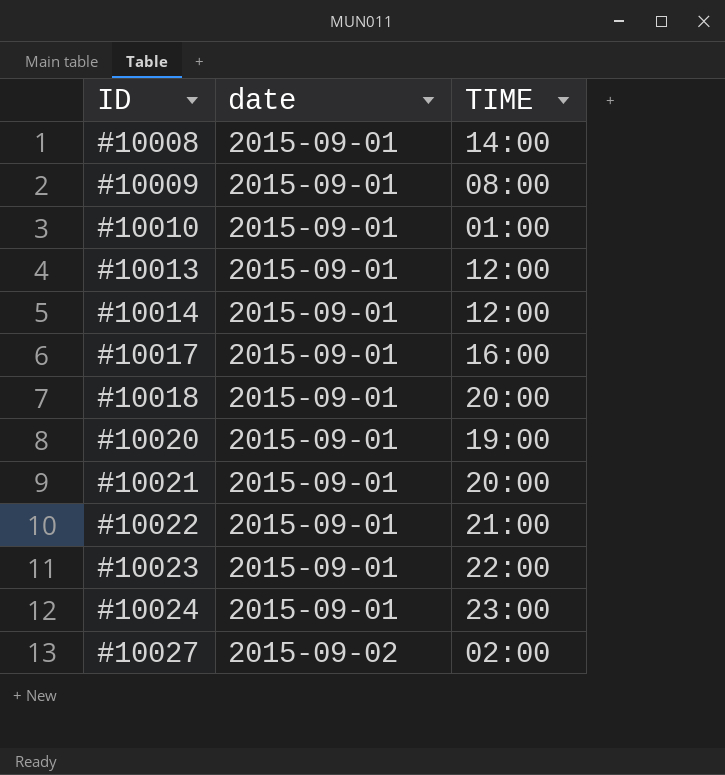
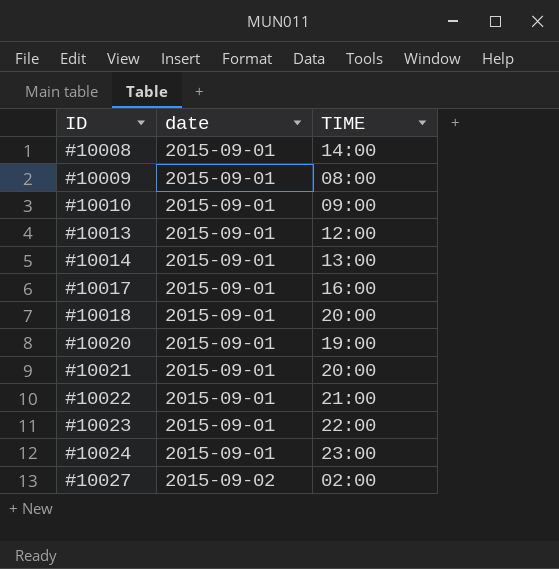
#10010 | TIME: 01:00 -> 09:00
#10014 | TIME: 12:00 -> 13:00

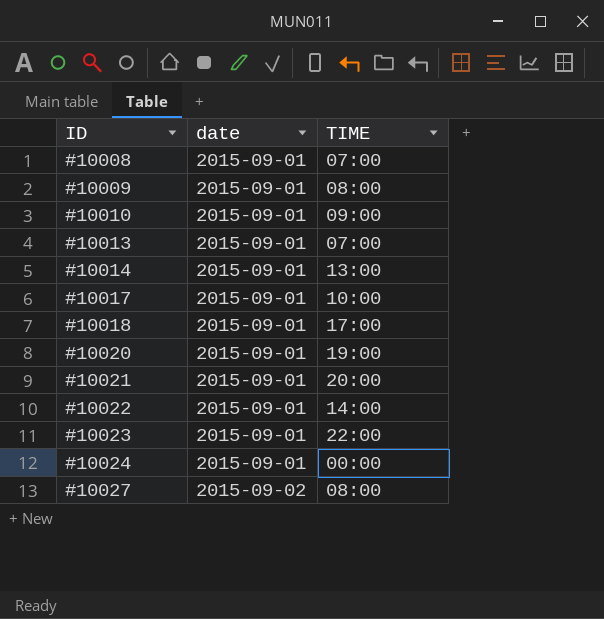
#10008 | TIME: 14:00 -> 07:00
#10013 | TIME: 12:00 -> 07:00
#10017 | TIME: 16:00 -> 10:00
#10018 | TIME: 20:00 -> 17:00
#10022 | TIME: 21:00 -> 14:00
#10024 | TIME: 23:00 -> 00:00
#10027 | TIME: 02:00 -> 08:00

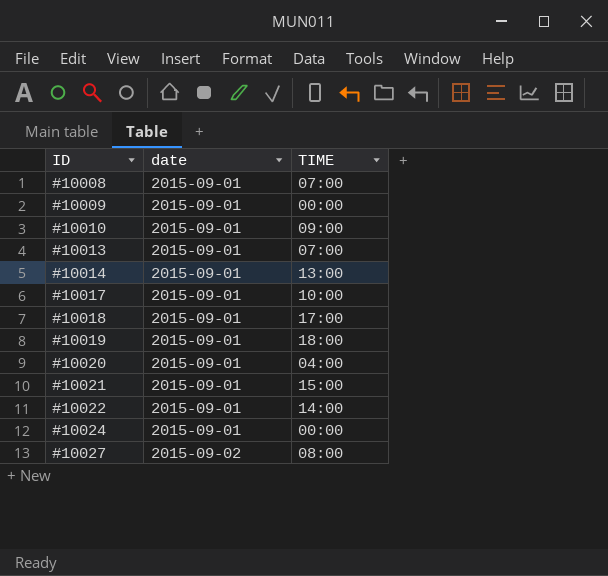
row #10023: 2015-09-01 | 22:00 -> none
#10009 | TIME: 08:00 -> 00:00
row #10019: none -> 2015-09-01 | 18:00
#10020 | TIME: 19:00 -> 04:00
#10021 | TIME: 20:00 -> 15:00

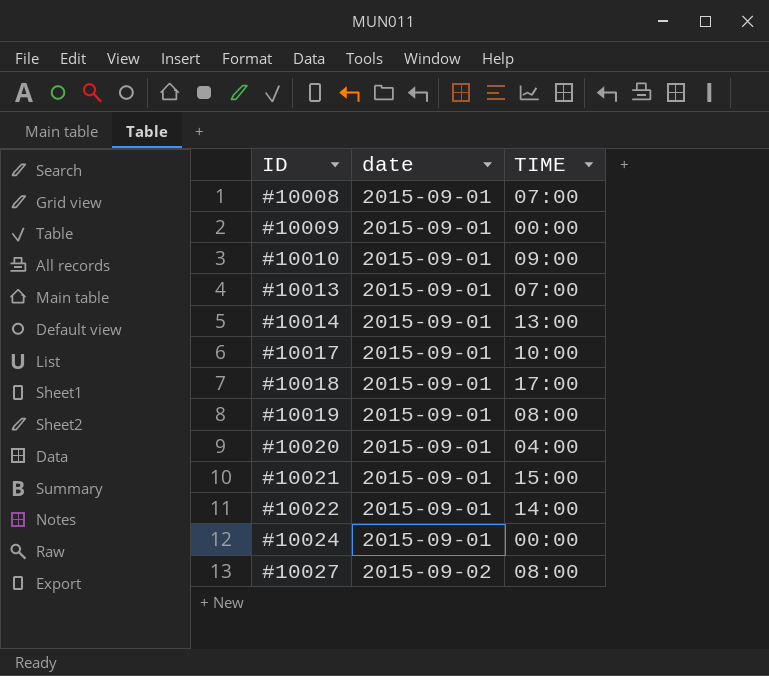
#10019 | TIME: 18:00 -> 08:00

